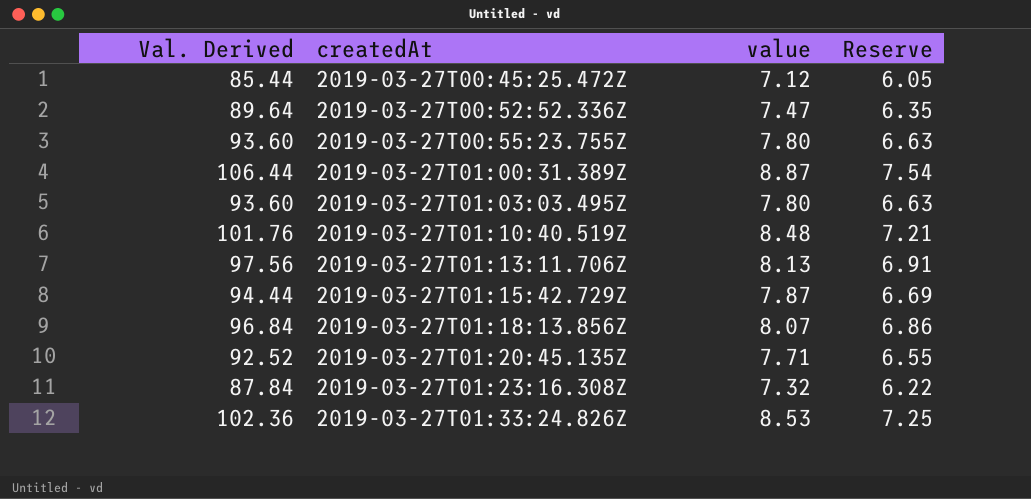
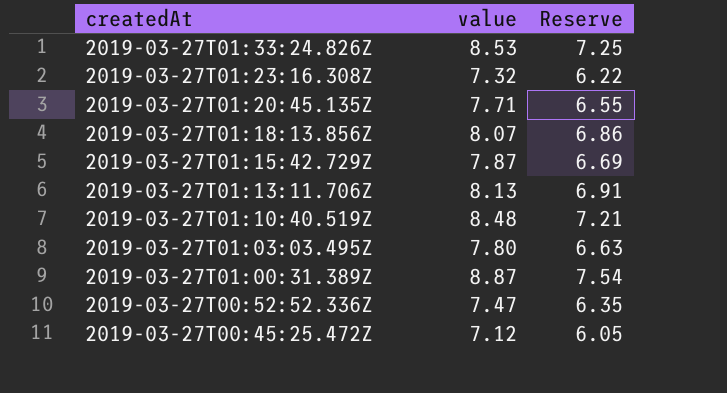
row order: createdAt ascending -> createdAt descending
column Val. Derived | formula: [value] * 12 -> none
row 2019-03-27T00:55:23.755Z: 93.60 | 7.80 | 6.63 -> none

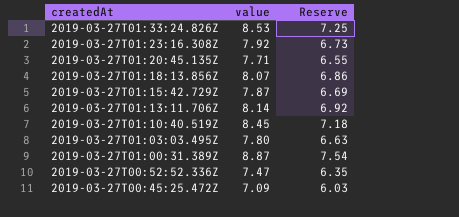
2019-03-27T01:23:16.308Z | value: 7.32 -> 7.92
2019-03-27T01:23:16.308Z | Reserve: 6.22 -> 6.73
2019-03-27T01:13:11.706Z | value: 8.13 -> 8.14
2019-03-27T01:13:11.706Z | Reserve: 6.91 -> 6.92
2019-03-27T01:10:40.519Z | value: 8.48 -> 8.45
2019-03-27T01:10:40.519Z | Reserve: 7.21 -> 7.18
2019-03-27T00:45:25.472Z | value: 7.12 -> 7.09
2019-03-27T00:45:25.472Z | Reserve: 6.05 -> 6.03

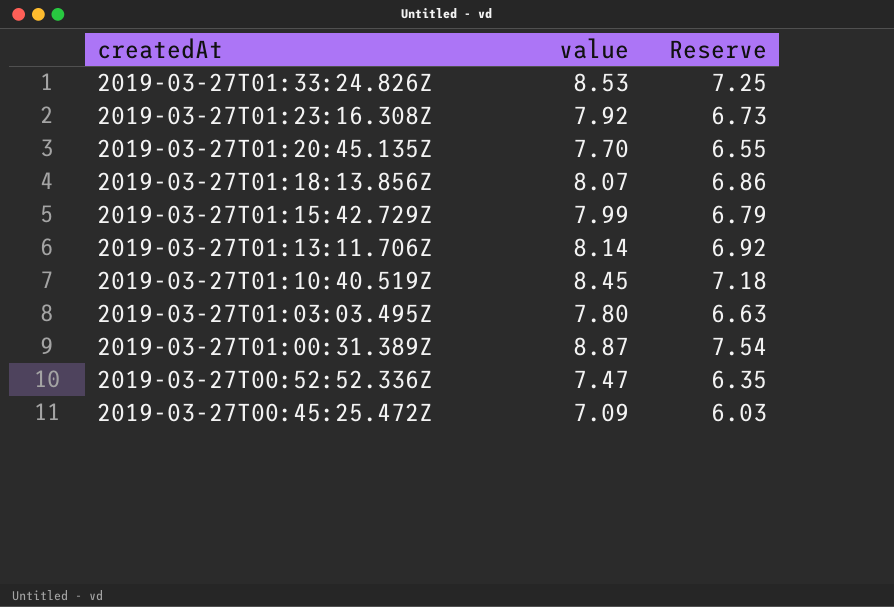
2019-03-27T01:20:45.135Z | value: 7.71 -> 7.70
2019-03-27T01:15:42.729Z | value: 7.87 -> 7.99
2019-03-27T01:15:42.729Z | Reserve: 6.69 -> 6.79

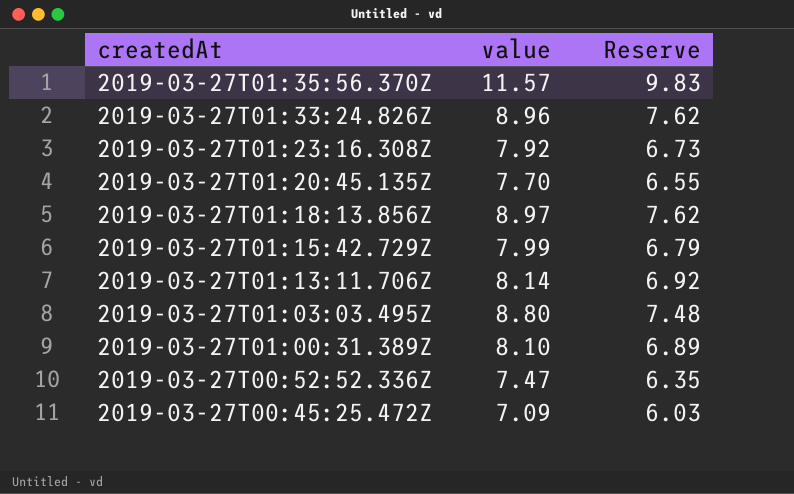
row 2019-03-27T01:10:40.519Z: 8.45 | 7.18 -> none
row 2019-03-27T01:35:56.370Z: none -> 11.57 | 9.83
2019-03-27T01:33:24.826Z | value: 8.53 -> 8.96
2019-03-27T01:33:24.826Z | Reserve: 7.25 -> 7.62
2019-03-27T01:18:13.856Z | value: 8.07 -> 8.97
2019-03-27T01:18:13.856Z | Reserve: 6.86 -> 7.62
2019-03-27T01:03:03.495Z | value: 7.80 -> 8.80
2019-03-27T01:03:03.495Z | Reserve: 6.63 -> 7.48
2019-03-27T01:00:31.389Z | value: 8.87 -> 8.10
2019-03-27T01:00:31.389Z | Reserve: 7.54 -> 6.89

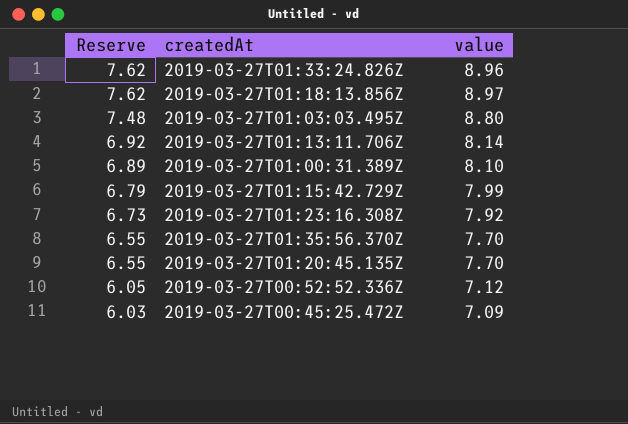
row order: createdAt descending -> Reserve descending
column Reserve | position: 3 -> 1
2019-03-27T01:35:56.370Z | Reserve: 9.83 -> 6.55
2019-03-27T01:35:56.370Z | value: 11.57 -> 7.70
2019-03-27T00:52:52.336Z | Reserve: 6.35 -> 6.05
2019-03-27T00:52:52.336Z | value: 7.47 -> 7.12

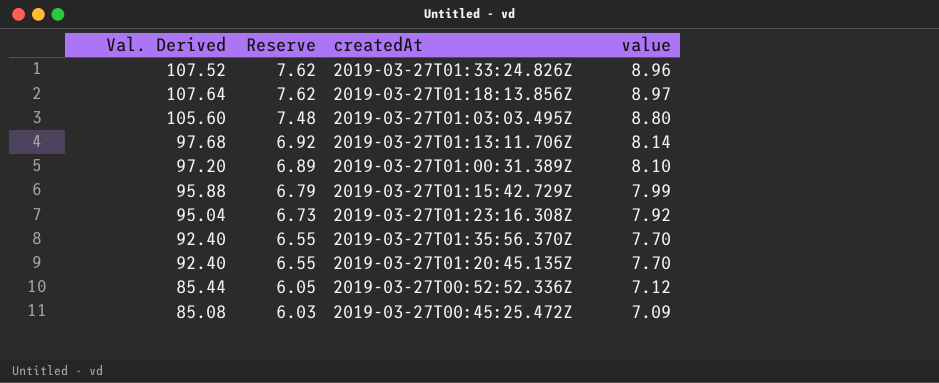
column Val. Derived | formula: none -> [value] * 12

